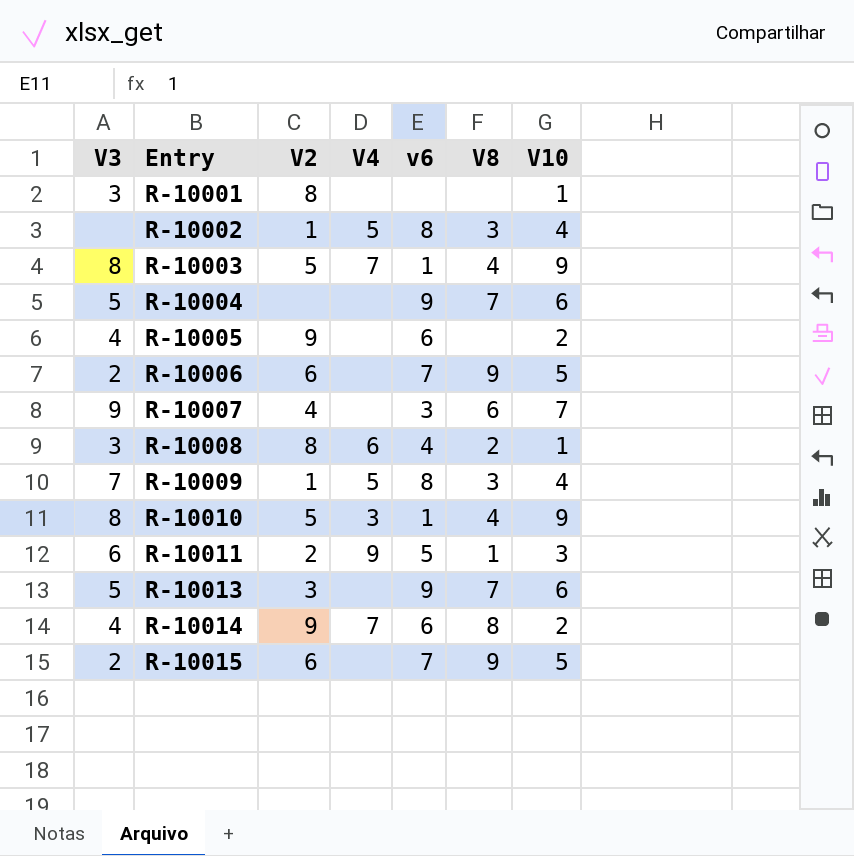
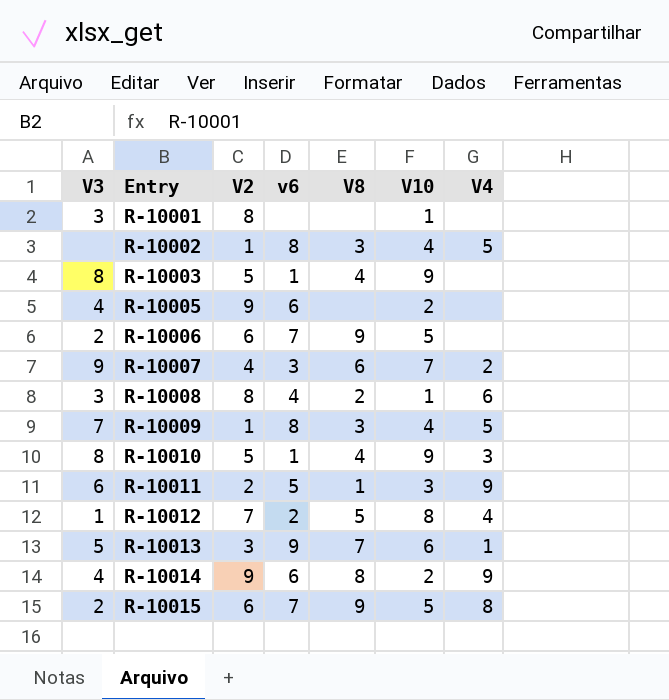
column V4 | position: 4 -> 7
row R-10004: 5 | none | none | 9 | 7 | 6 -> none
R-10003 | V4: 7 -> none
R-10007 | V4: none -> 2
row R-10012: none -> 1 | 7 | 2 | 5 | 8 | 4
R-10013 | V4: none -> 1
R-10014 | V4: 7 -> 9
R-10015 | V4: none -> 8

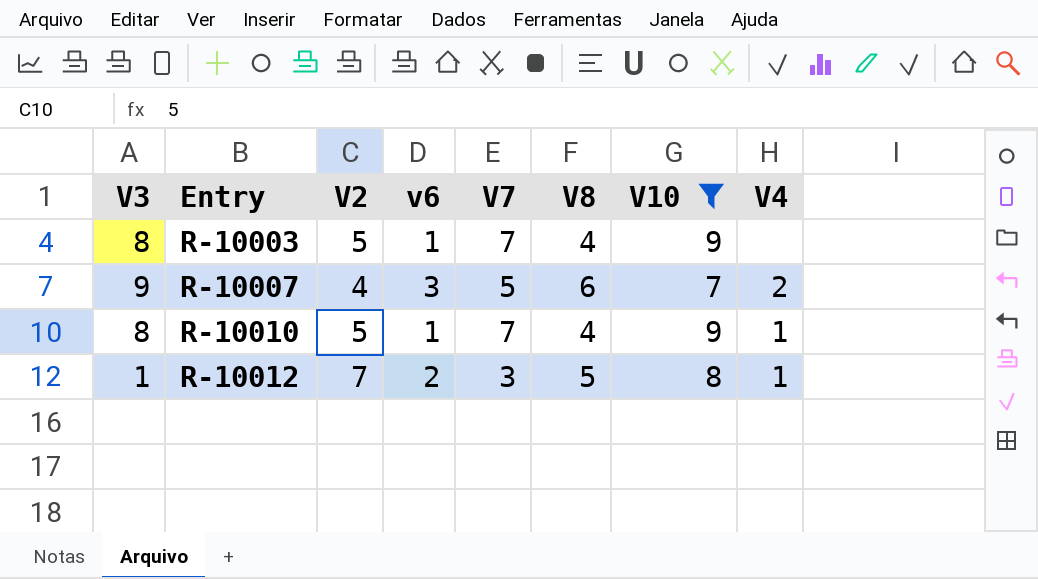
filter: none -> V10 >= 7
column V7 | position: none -> 5
R-10010 | V4: 3 -> 1
R-10012 | V4: 4 -> 1

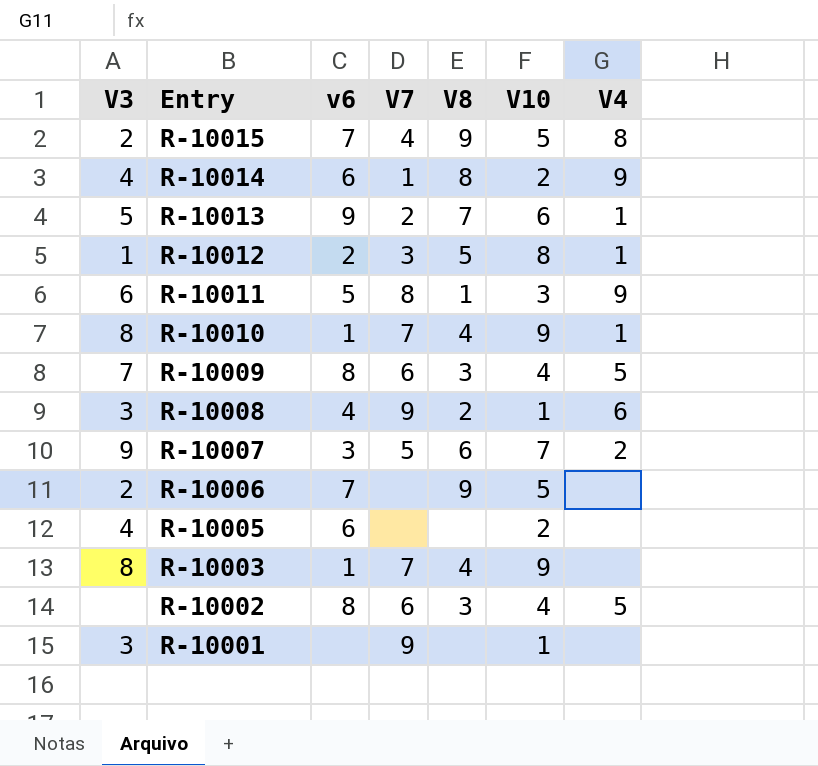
filter: V10 >= 7 -> none
row order: Entry ascending -> Entry descending
column V2 | position: 3 -> none

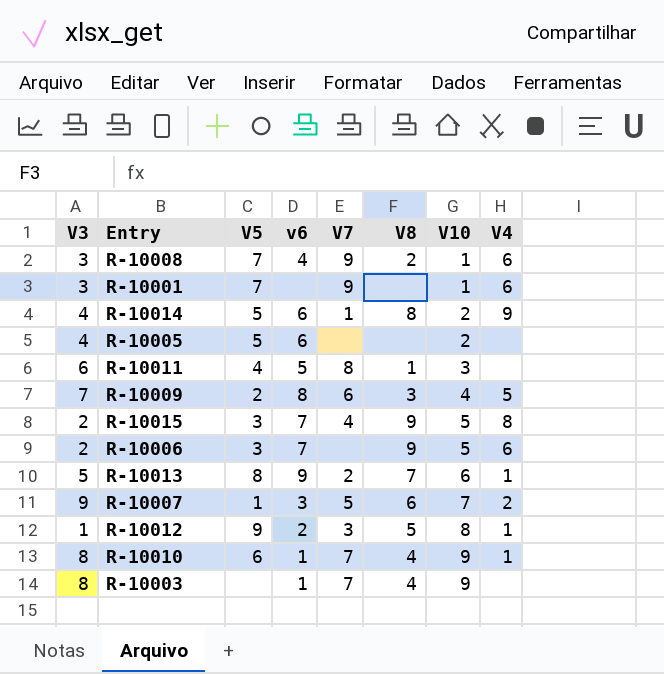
row order: Entry descending -> V10 ascending
column V5 | position: none -> 3
row R-10002: none | 8 | 6 | 3 | 4 | 5 -> none
R-10001 | V4: none -> 6
R-10011 | V4: 9 -> none
R-10006 | V4: none -> 6

